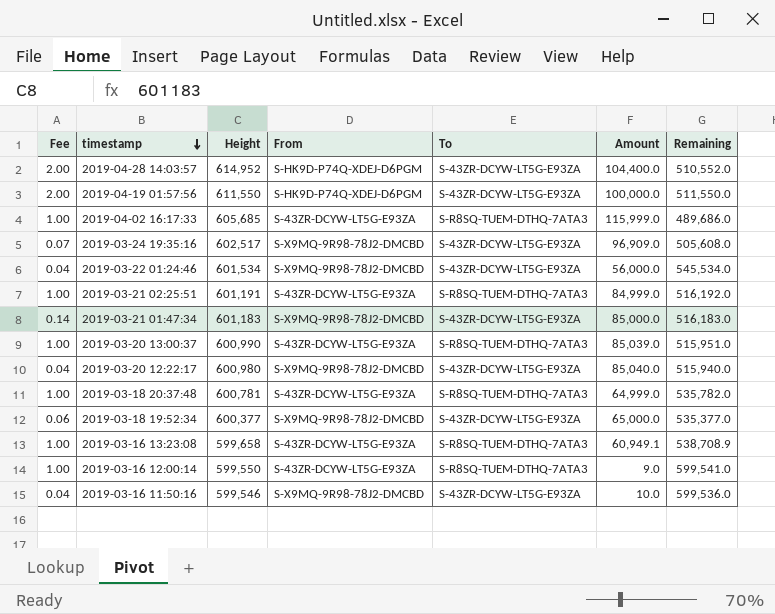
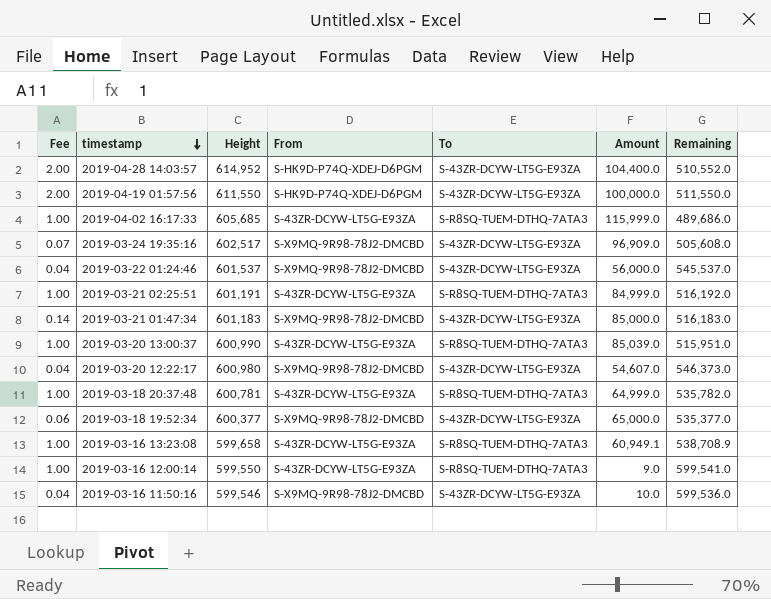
2019-03-22 01:24:46 | Height: 601,534 -> 601,537
2019-03-22 01:24:46 | Remaining: 545,534.0 -> 545,537.0
2019-03-20 12:22:17 | Amount: 85,040.0 -> 54,607.0
2019-03-20 12:22:17 | Remaining: 515,940.0 -> 546,373.0

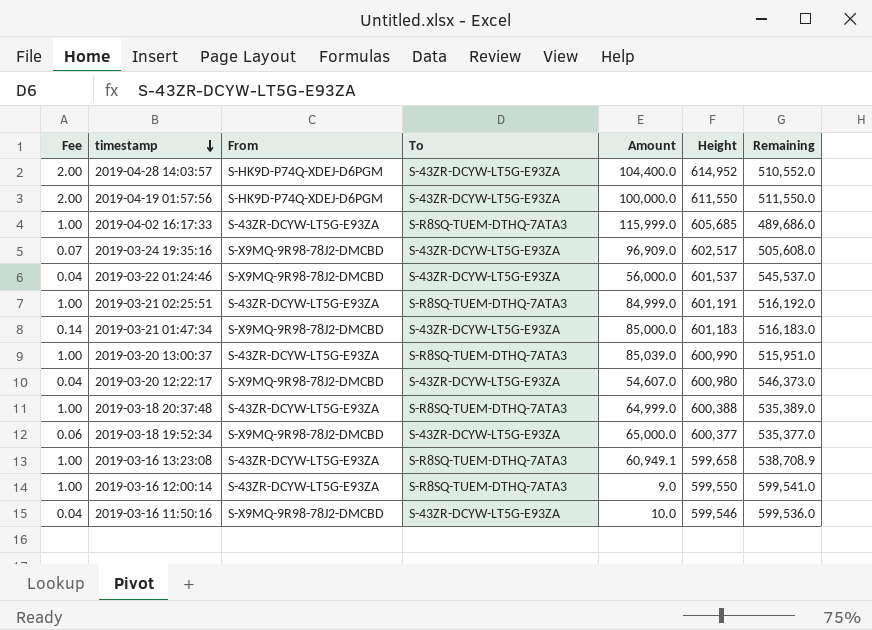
column Height | position: 3 -> 6
2019-03-18 20:37:48 | Height: 600,781 -> 600,388
2019-03-18 20:37:48 | Remaining: 535,782.0 -> 535,389.0

